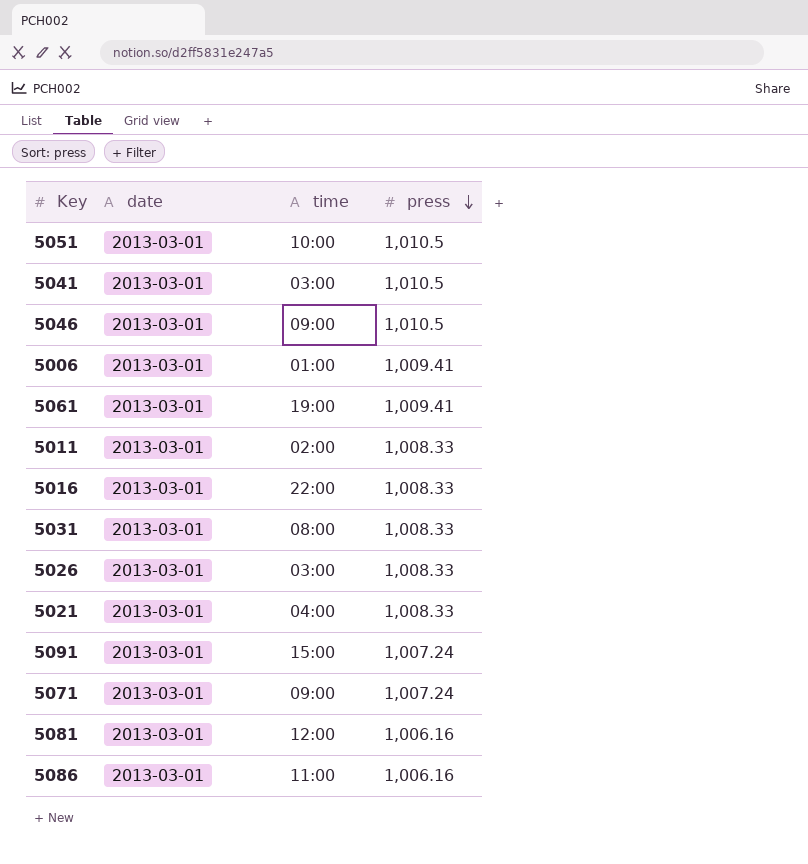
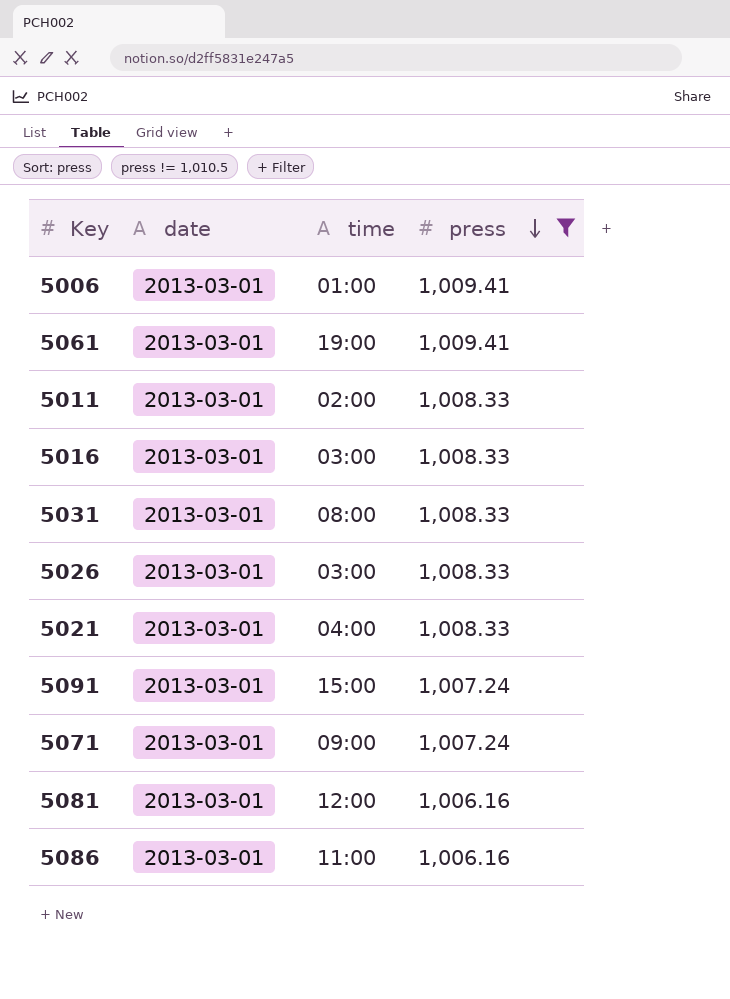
filter: none -> press != 1,010.5
5016 | time: 22:00 -> 03:00

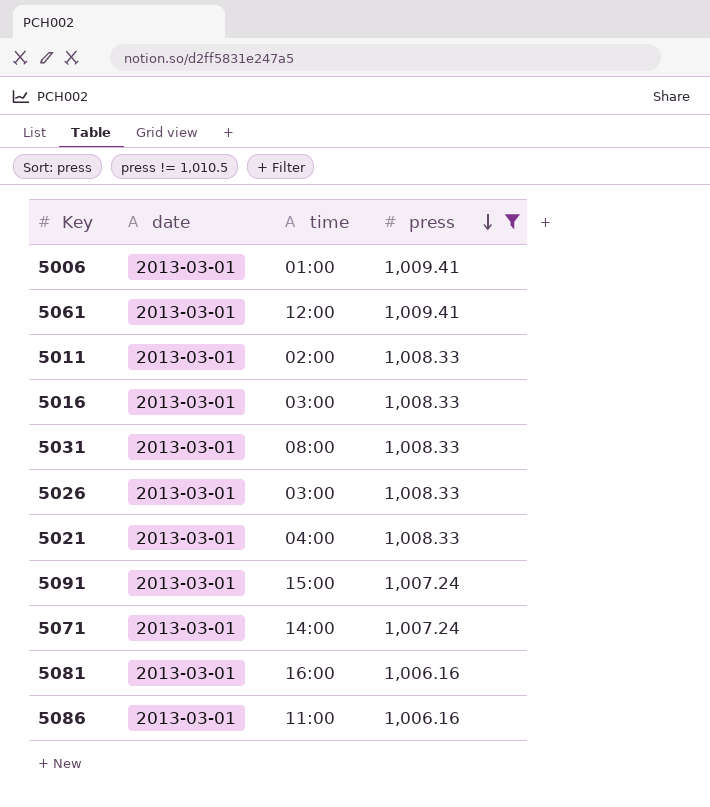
5061 | time: 19:00 -> 12:00
5071 | time: 09:00 -> 14:00
5081 | time: 12:00 -> 16:00

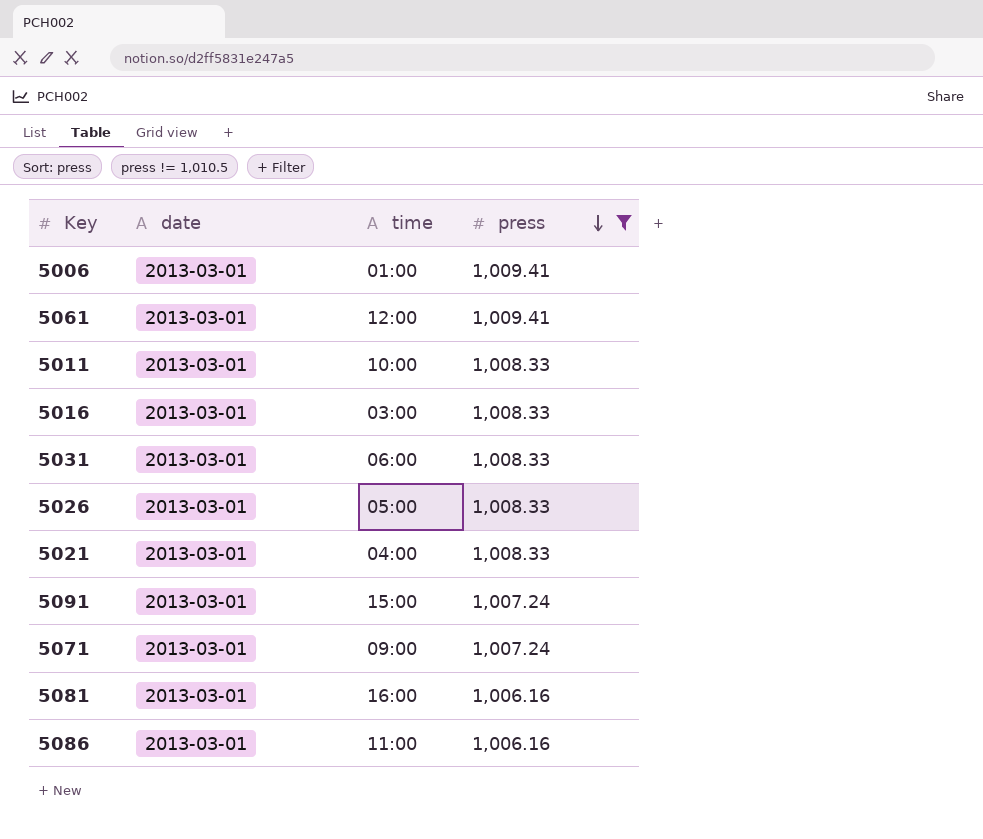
5011 | time: 02:00 -> 10:00
5031 | time: 08:00 -> 06:00
5026 | time: 03:00 -> 05:00
5071 | time: 14:00 -> 09:00

